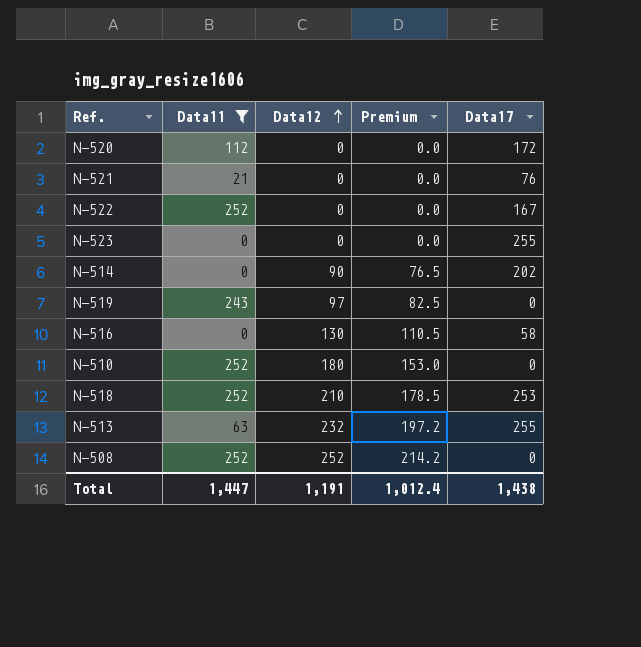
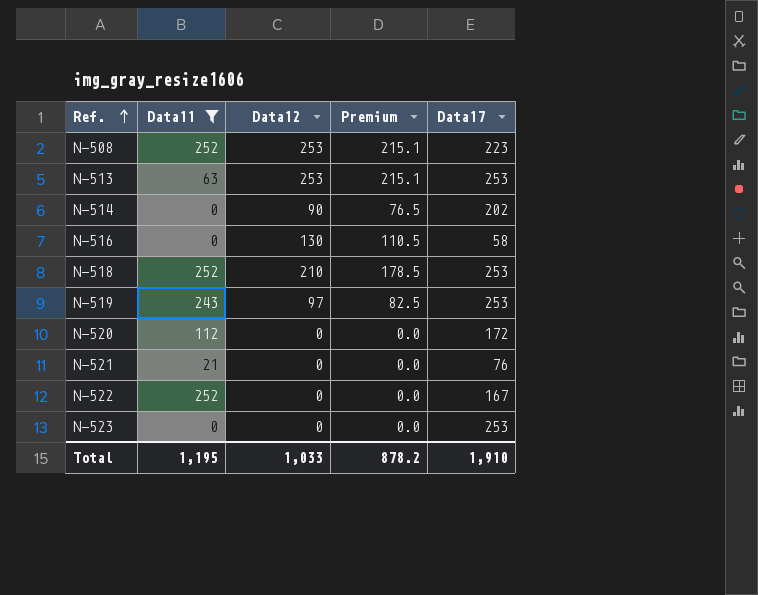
row order: Data12 ascending -> Ref. ascending
row N-510: 252 | 180 | 153.0 | 0 -> none
N-508 | Data12: 252 -> 253
N-508 | Premium: 214.2 -> 215.1
N-508 | Data17: 0 -> 223
N-513 | Data12: 232 -> 253
N-513 | Premium: 197.2 -> 215.1
N-513 | Data17: 255 -> 253
N-519 | Data17: 0 -> 253
N-523 | Data17: 255 -> 253
Total | Data11: 1,447 -> 1,195
Total | Data12: 1,191 -> 1,033
Total | Premium: 1,012.4 -> 878.2
Total | Data17: 1,438 -> 1,910

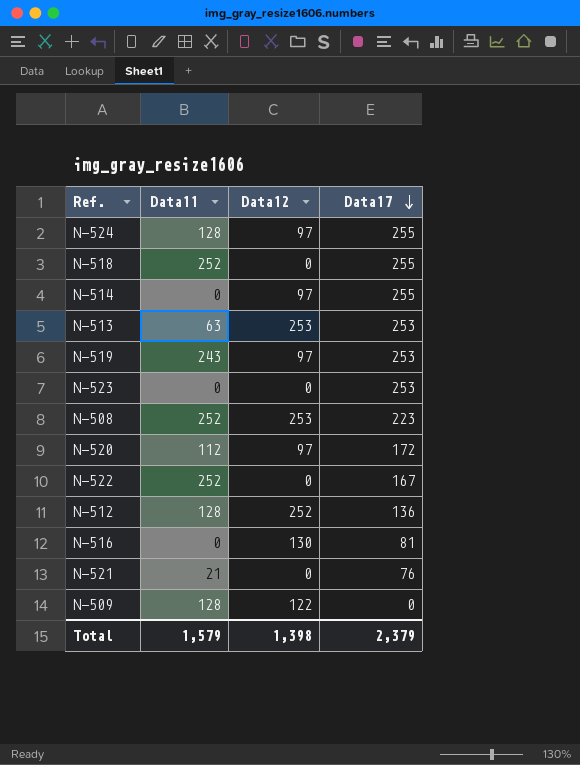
filter: Data11 != 128 -> none
row order: Ref. ascending -> Data17 descending
column Premium | formula: [Data12] * 0.85 -> none
N-518 | Data12: 210 -> 0
N-518 | Data17: 253 -> 255
N-514 | Data12: 90 -> 97
N-514 | Data17: 202 -> 255
N-520 | Data12: 0 -> 97
N-516 | Data17: 58 -> 81
Total | Data11: 1,195 -> 1,579
Total | Data12: 1,033 -> 1,398
Total | Data17: 1,910 -> 2,379

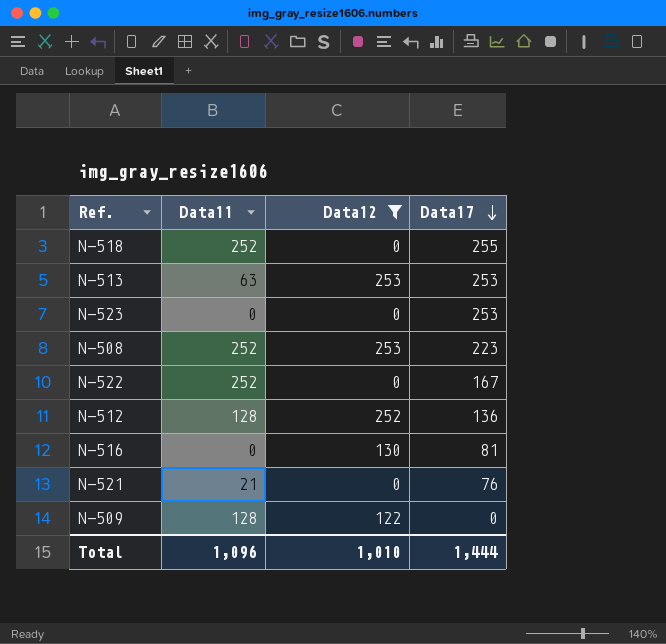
filter: none -> Data12 != 97
Total | Data11: 1,579 -> 1,096
Total | Data12: 1,398 -> 1,010
Total | Data17: 2,379 -> 1,444

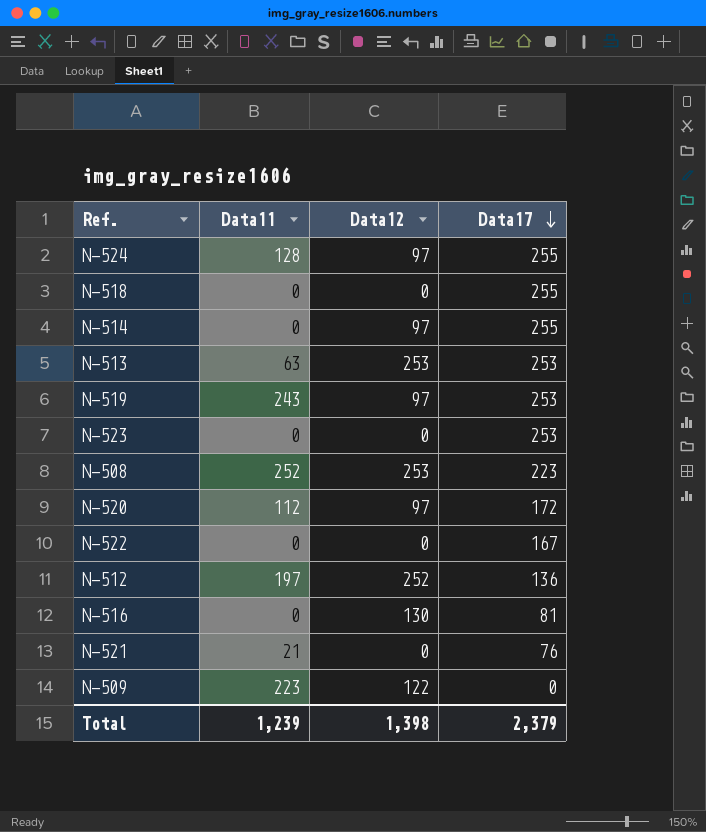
filter: Data12 != 97 -> none
N-518 | Data11: 252 -> 0
N-522 | Data11: 252 -> 0
N-512 | Data11: 128 -> 197
N-509 | Data11: 128 -> 223
Total | Data11: 1,096 -> 1,239
Total | Data12: 1,010 -> 1,398
Total | Data17: 1,444 -> 2,379

